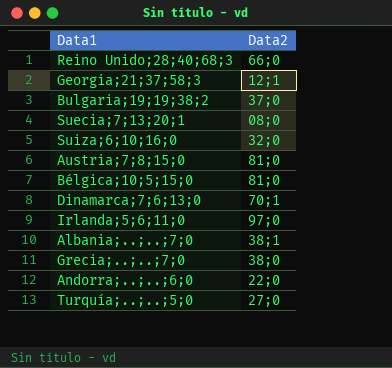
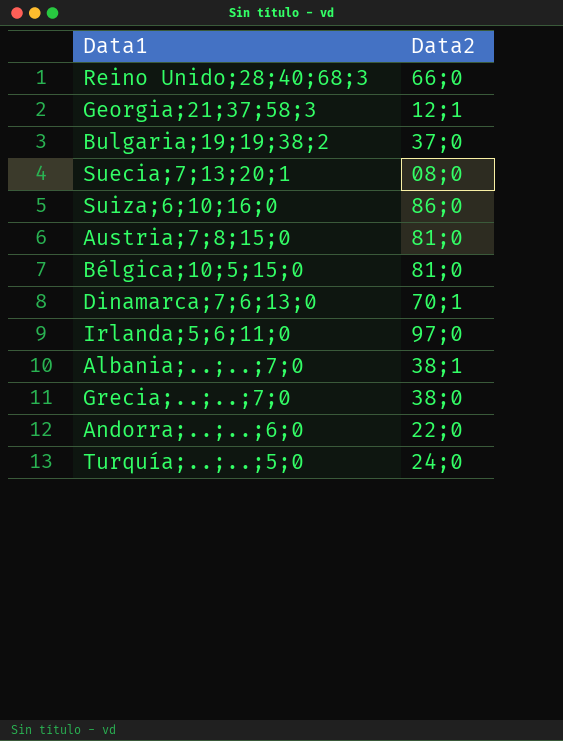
Suiza;6;10;16;0 | Data2: 32;0 -> 86;0
Turquía;..;..;5;0 | Data2: 27;0 -> 24;0

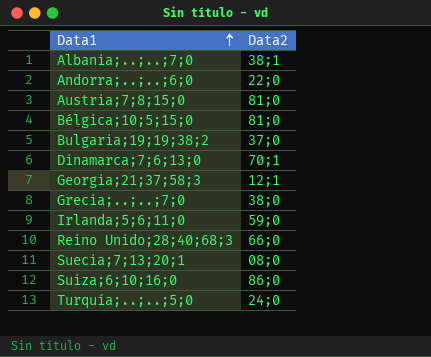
row order: none -> Data1 ascending
Irlanda;5;6;11;0 | Data2: 97;0 -> 59;0

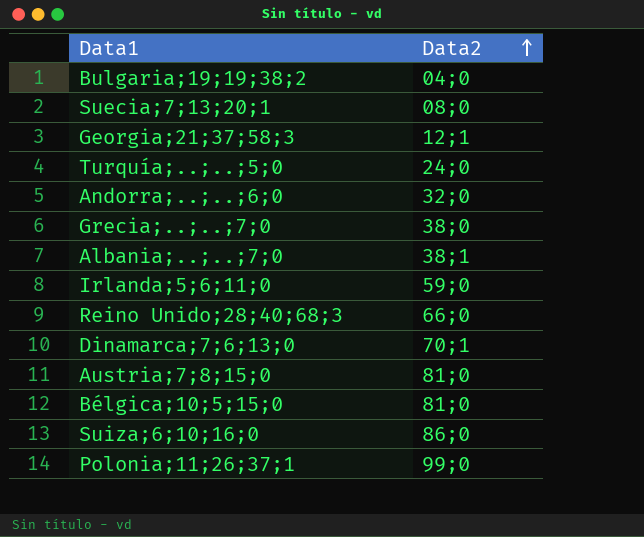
row order: Data1 ascending -> Data2 ascending
Bulgaria;19;19;38;2 | Data2: 37;0 -> 04;0
Andorra;..;..;6;0 | Data2: 22;0 -> 32;0
row Polonia;11;26;37;1: none -> 99;0

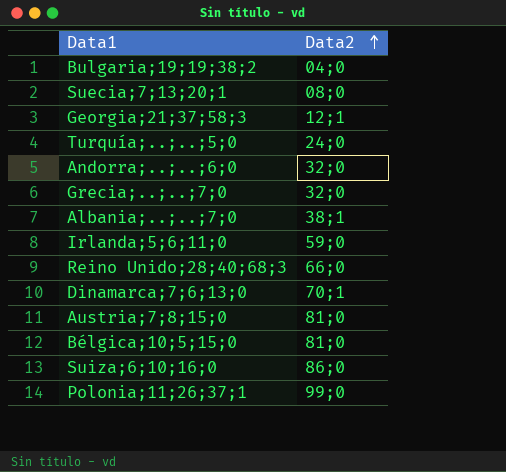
Grecia;..;..;7;0 | Data2: 38;0 -> 32;0

